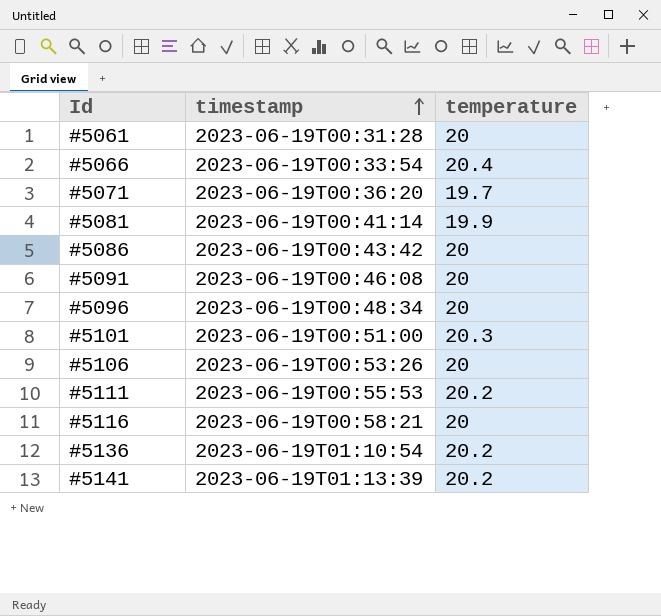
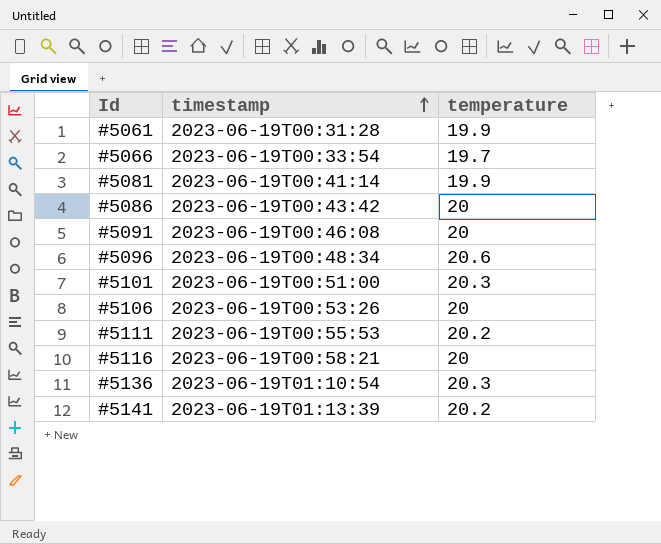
row #5071: 2023-06-19T00:36:20 | 19.7 -> none
#5061 | temperature: 20 -> 19.9
#5066 | temperature: 20.4 -> 19.7
#5096 | temperature: 20 -> 20.6
#5136 | temperature: 20.2 -> 20.3

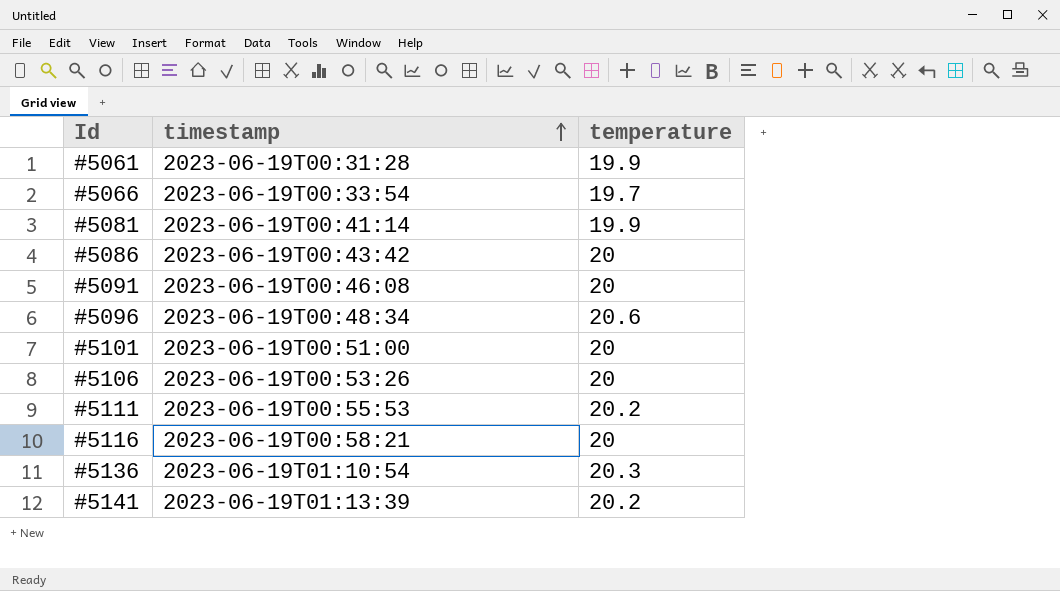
#5101 | temperature: 20.3 -> 20

